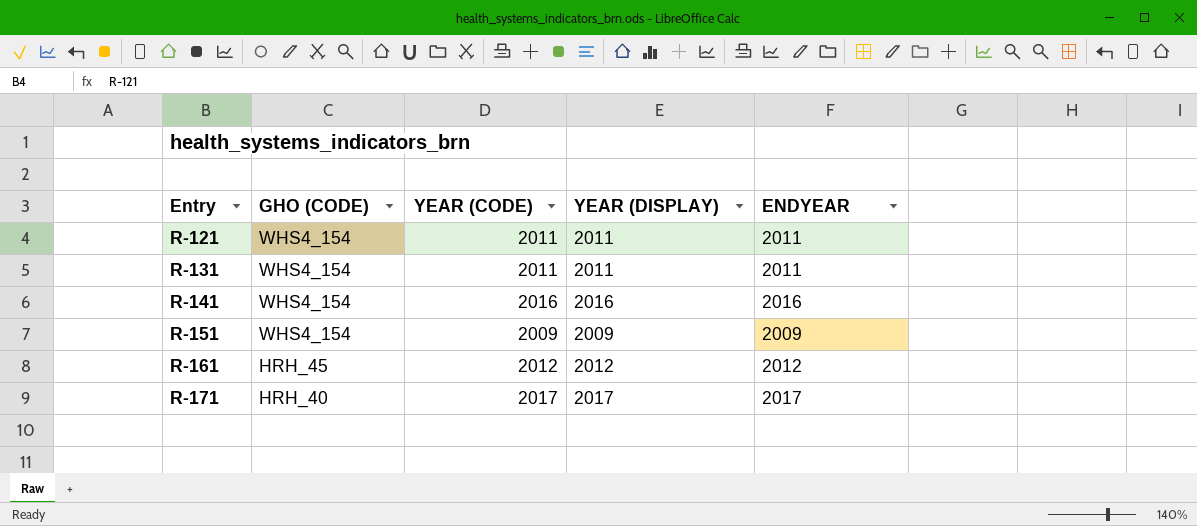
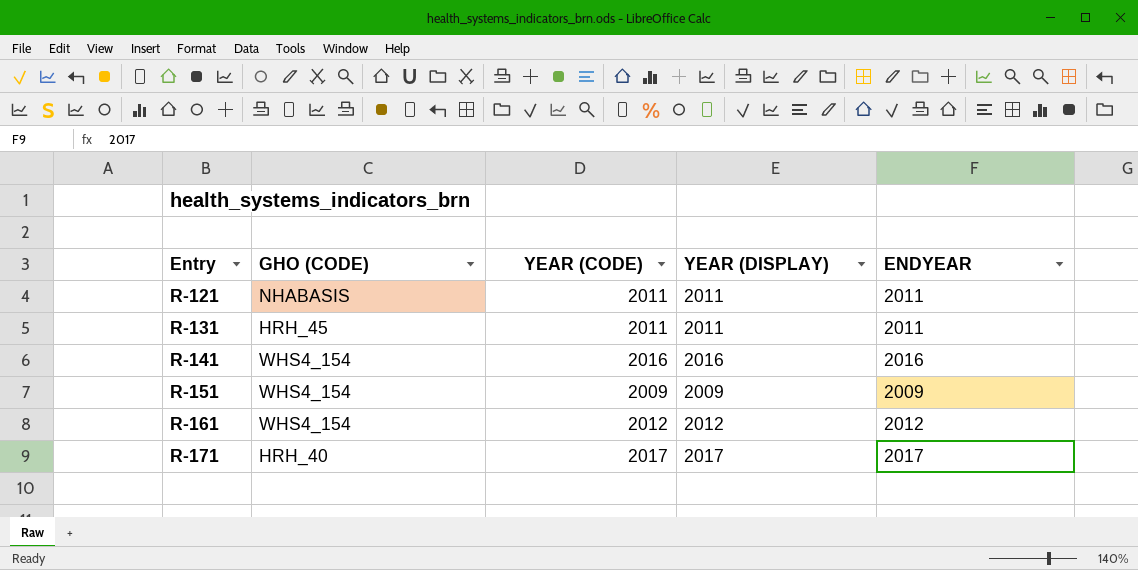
R-121 | GHO (CODE): WHS4_154 -> NHABASIS
R-131 | GHO (CODE): WHS4_154 -> HRH_45
R-161 | GHO (CODE): HRH_45 -> WHS4_154

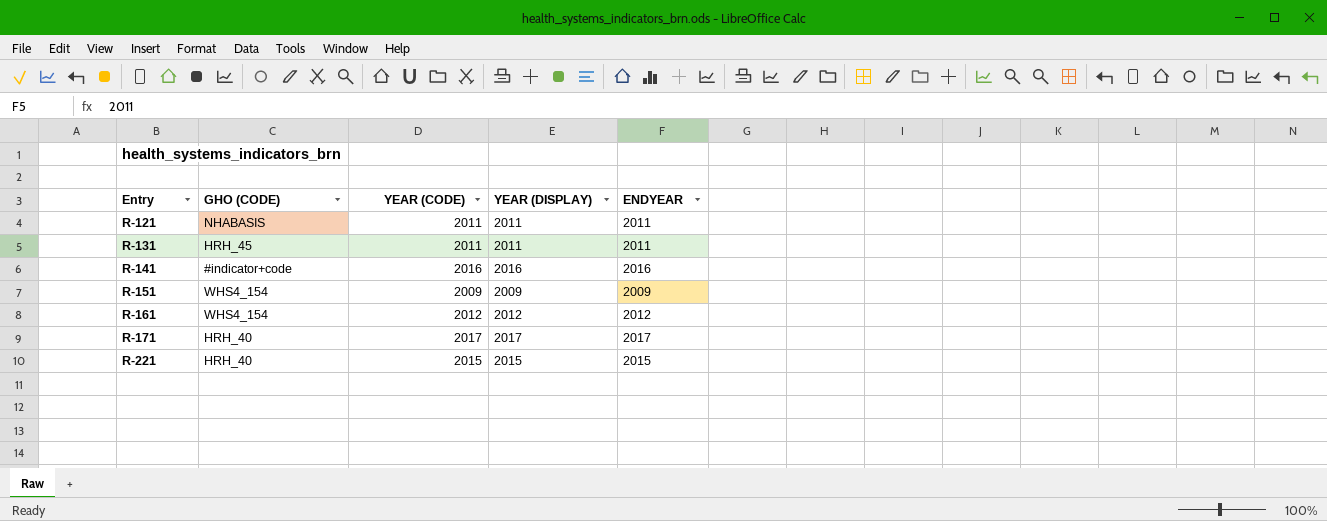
R-141 | GHO (CODE): WHS4_154 -> #indicator+code
row R-221: none -> HRH_40 | 2015 | 2015 | 2015

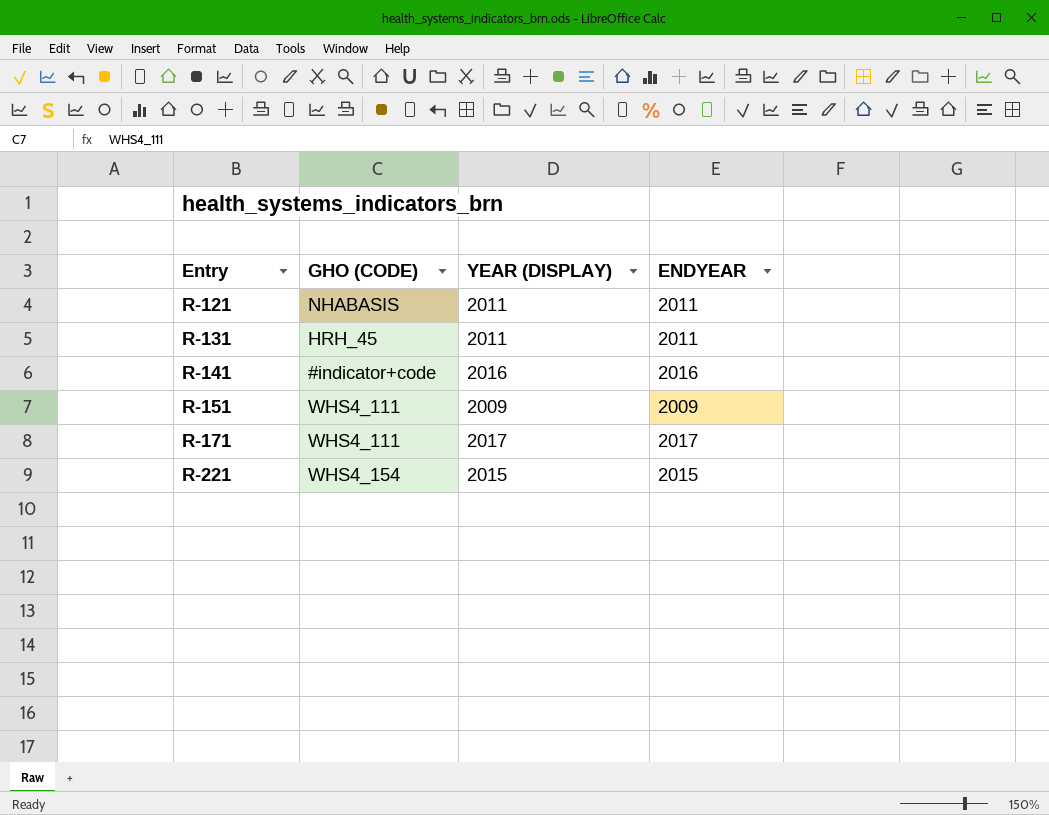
column YEAR (CODE) | position: 3 -> none
row R-161: WHS4_154 | 2012 | 2012 | 2012 -> none
R-151 | GHO (CODE): WHS4_154 -> WHS4_111
R-171 | GHO (CODE): HRH_40 -> WHS4_111
R-221 | GHO (CODE): HRH_40 -> WHS4_154

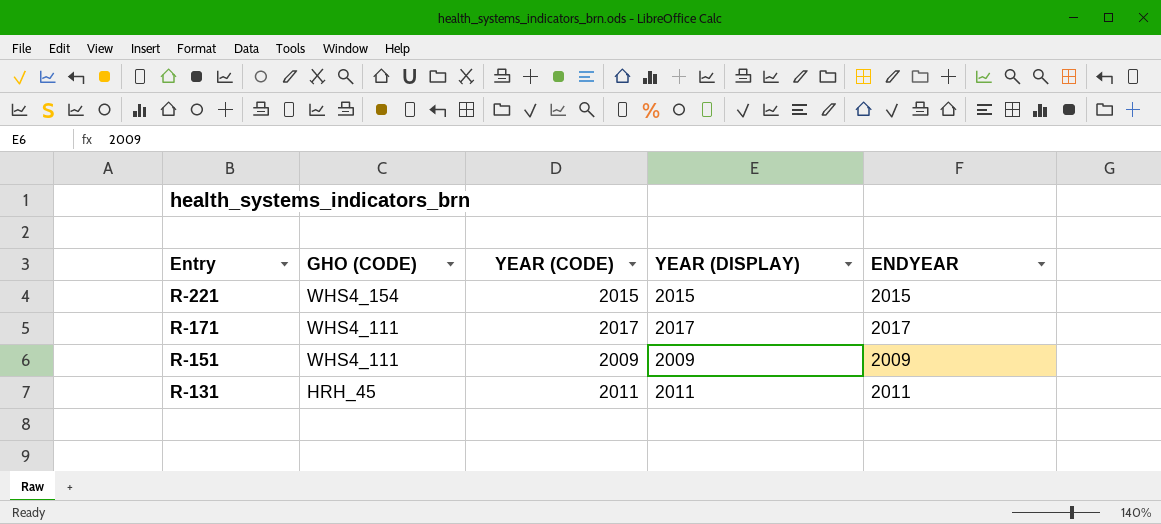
row order: Entry ascending -> Entry descending
column YEAR (CODE) | position: none -> 3
row R-121: NHABASIS | 2011 | 2011 -> none
row R-141: #indicator+code | 2016 | 2016 -> none

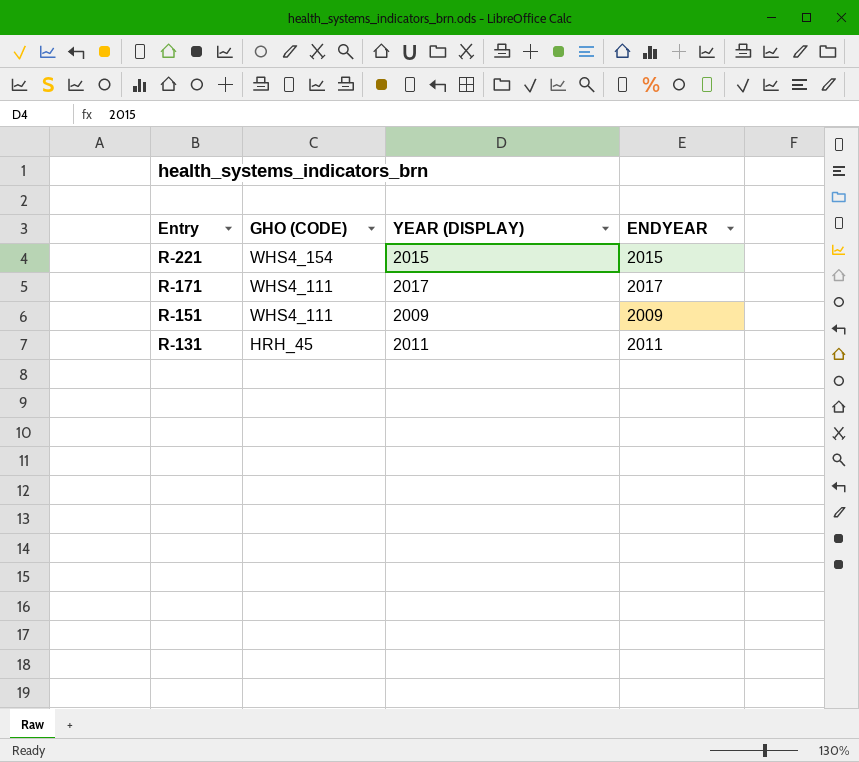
column YEAR (CODE) | position: 3 -> none

